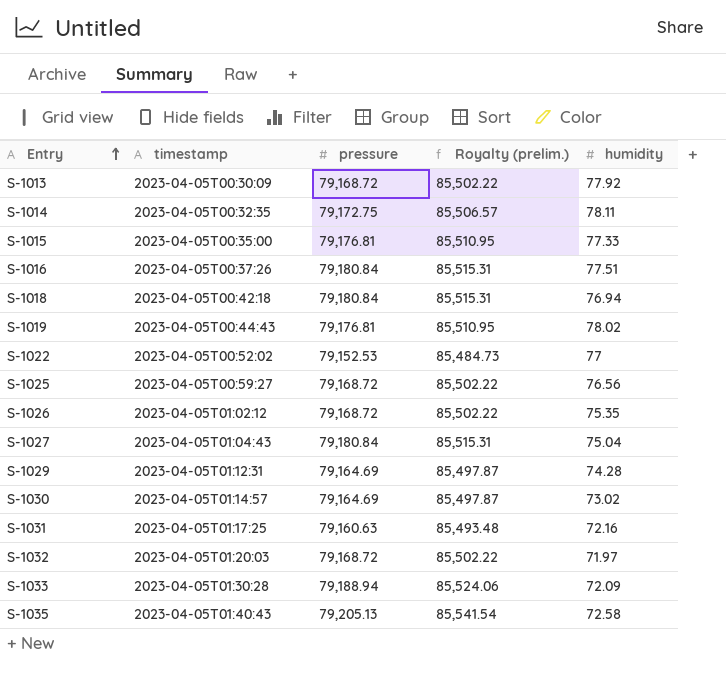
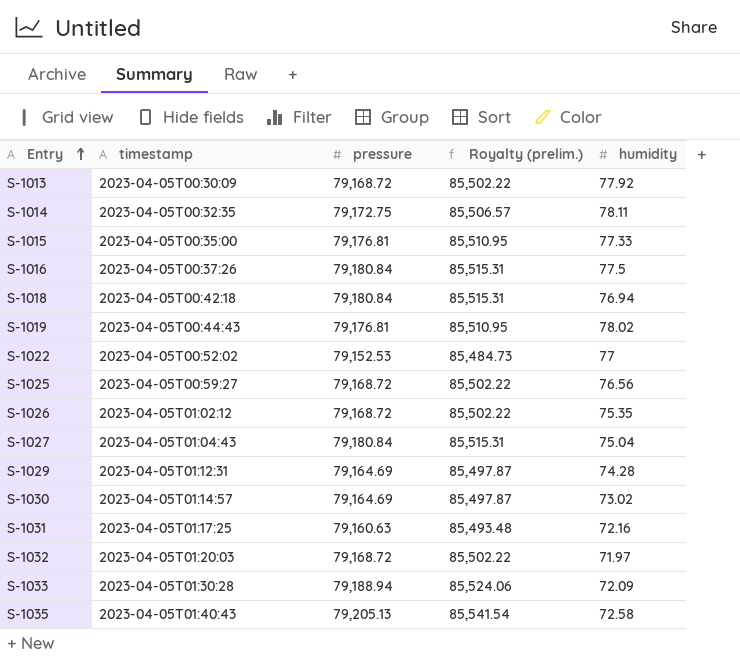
S-1016 | humidity: 77.51 -> 77.5

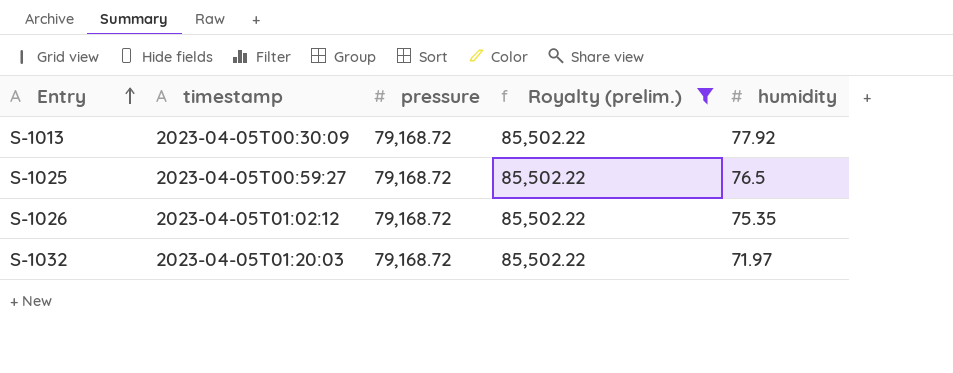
filter: none -> Royalty (prelim.) = 85,502.22
S-1025 | humidity: 76.56 -> 76.5

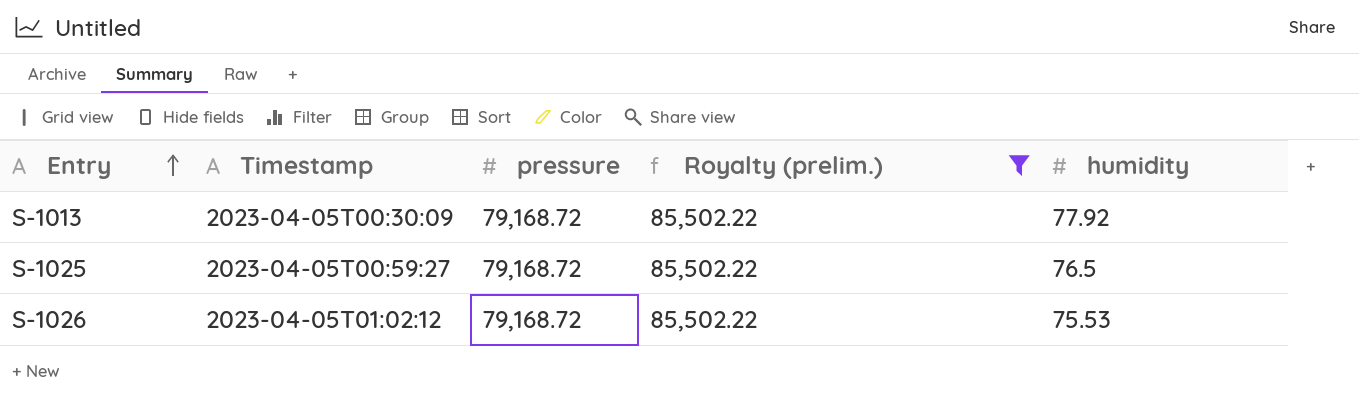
column name: timestamp -> Timestamp
row S-1032: 2023-04-05T01:20:03 | 79,168.72 | 85,502.22 | 71.97 -> none
S-1026 | humidity: 75.35 -> 75.53

